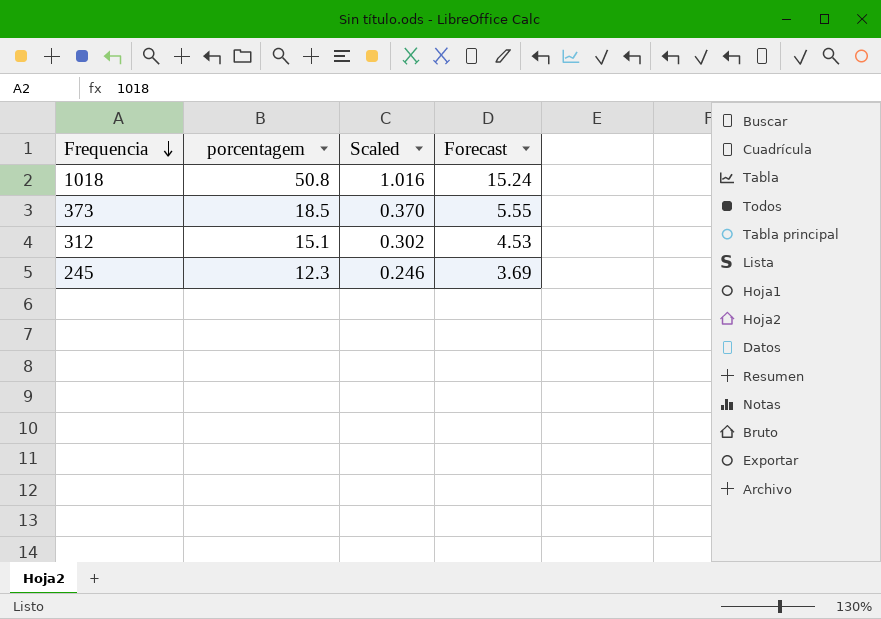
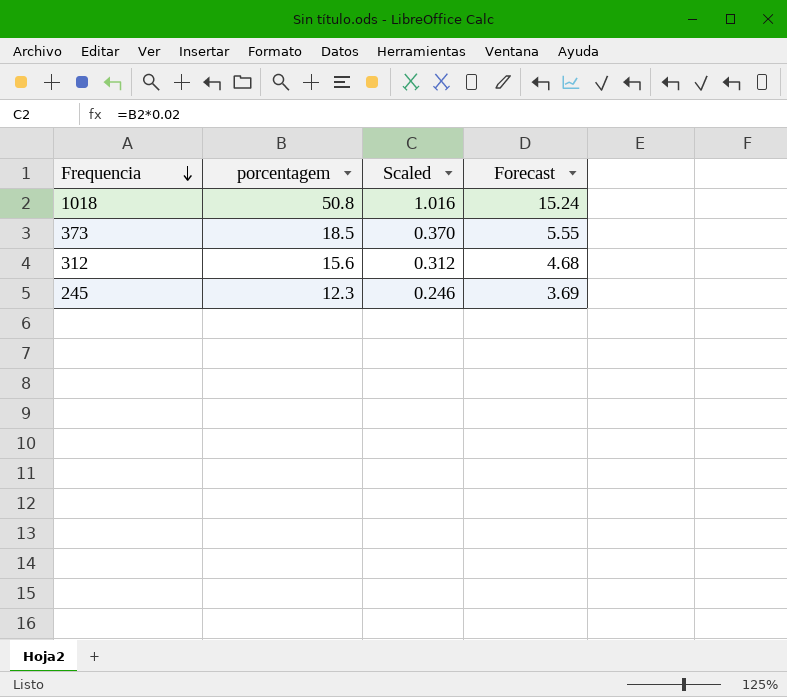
312 | porcentagem: 15.1 -> 15.6
312 | Scaled: 0.302 -> 0.312
312 | Forecast: 4.53 -> 4.68

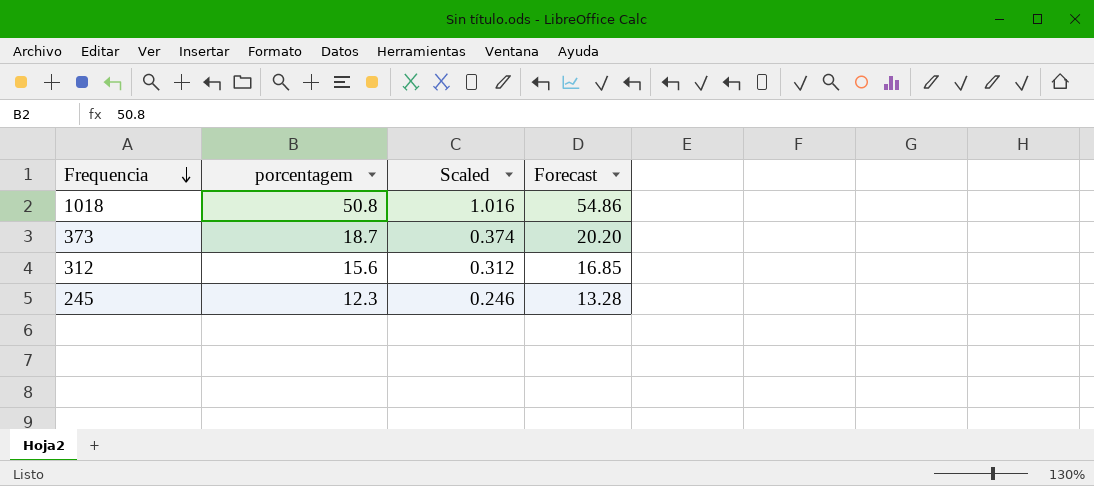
column Forecast | formula: [porcentagem] * 0.3 -> [porcentagem] * 1.08
373 | porcentagem: 18.5 -> 18.7
373 | Scaled: 0.370 -> 0.374

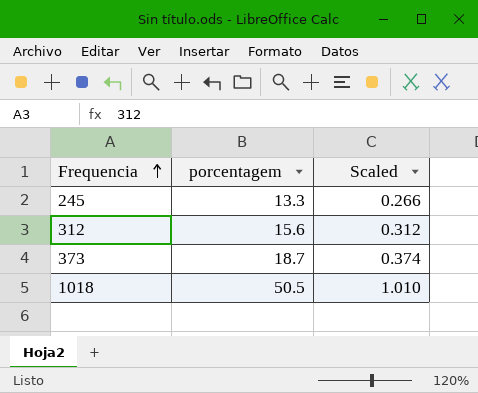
row order: Frequencia descending -> Frequencia ascending
column Forecast | formula: [porcentagem] * 1.08 -> none
245 | porcentagem: 12.3 -> 13.3
245 | Scaled: 0.246 -> 0.266
1018 | porcentagem: 50.8 -> 50.5
1018 | Scaled: 1.016 -> 1.010

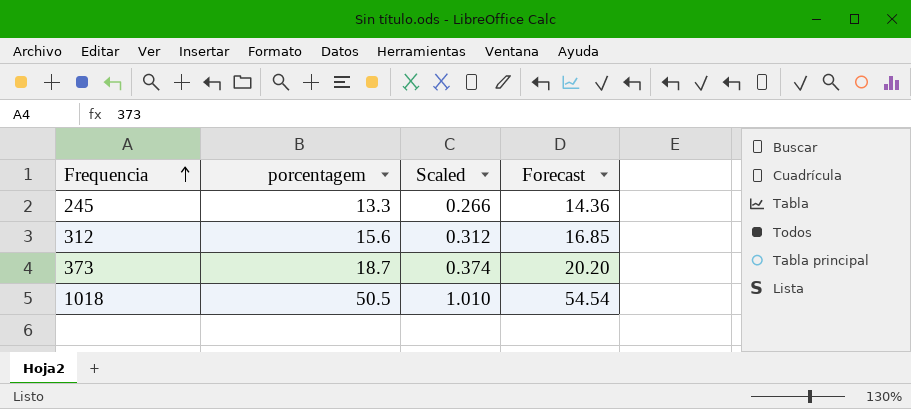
column Forecast | formula: none -> [porcentagem] * 1.08

